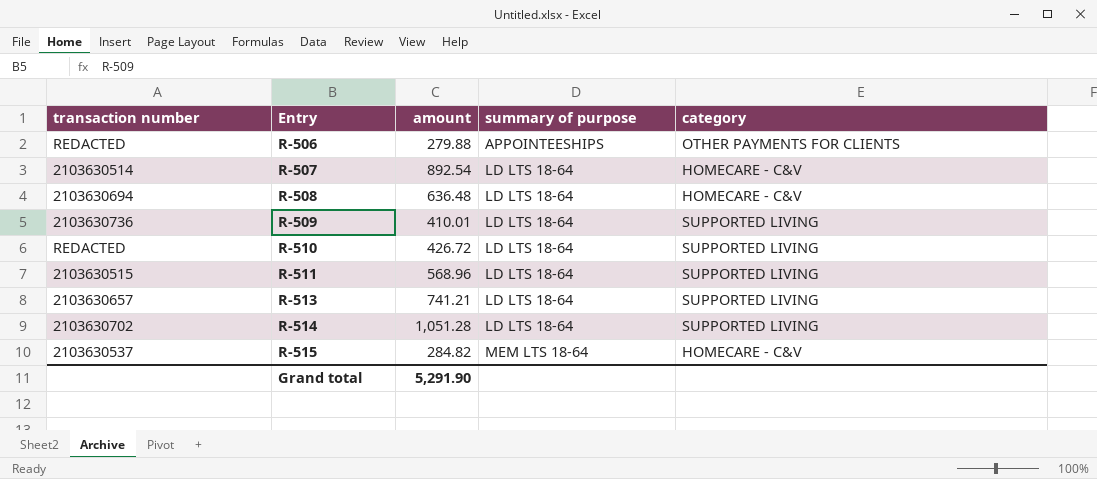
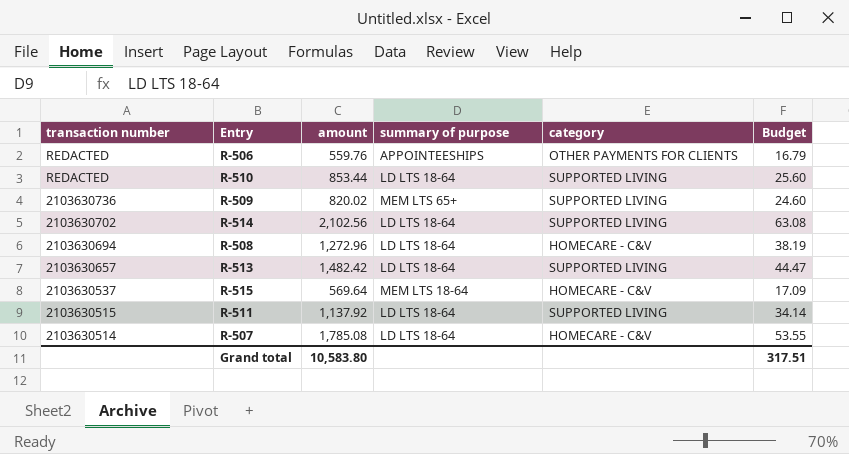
row order: Entry ascending -> transaction number descending
column Budget | formula: none -> [amount] * 0.03
R-506 | amount: 279.88 -> 559.76
R-510 | amount: 426.72 -> 853.44
R-509 | amount: 410.01 -> 820.02
R-509 | summary of purpose: LD LTS 18-64 -> MEM LTS 65+
R-514 | amount: 1,051.28 -> 2,102.56
R-508 | amount: 636.48 -> 1,272.96
R-513 | amount: 741.21 -> 1,482.42
R-515 | amount: 284.82 -> 569.64
R-511 | amount: 568.96 -> 1,137.92
R-507 | amount: 892.54 -> 1,785.08
Grand total | amount: 5,291.90 -> 10,583.80

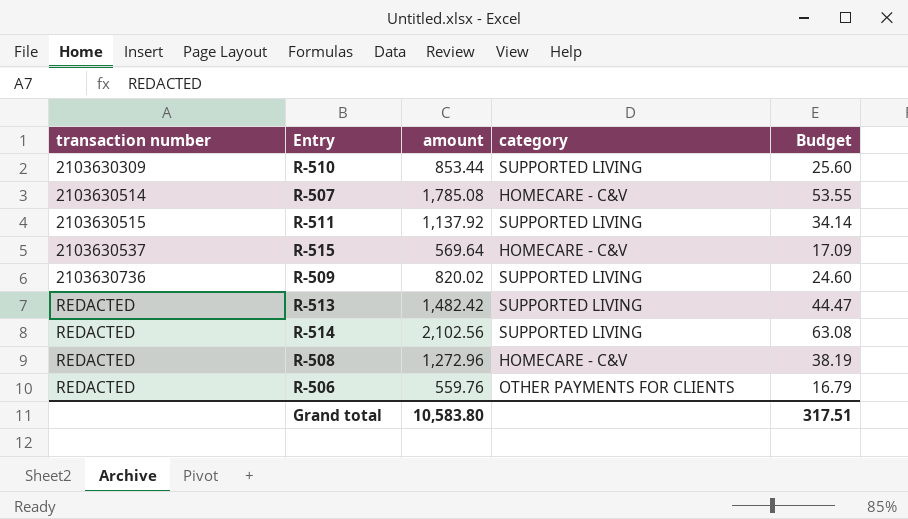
row order: transaction number descending -> transaction number ascending
column summary of purpose | position: 4 -> none
R-510 | transaction number: REDACTED -> 2103630309
R-513 | transaction number: 2103630657 -> REDACTED
R-514 | transaction number: 2103630702 -> REDACTED
R-508 | transaction number: 2103630694 -> REDACTED

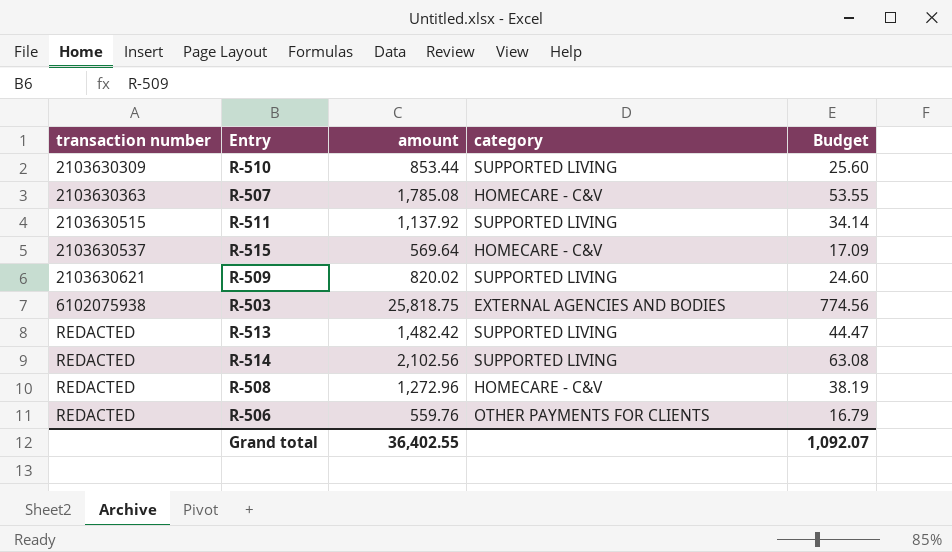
R-507 | transaction number: 2103630514 -> 2103630363
R-509 | transaction number: 2103630736 -> 2103630621
row R-503: none -> 6102075938 | 25,818.75 | EXTERNAL AGENCIES AND BODIES | 774.56
Grand total | amount: 10,583.80 -> 36,402.55
Grand total | Budget: 317.51 -> 1,092.07

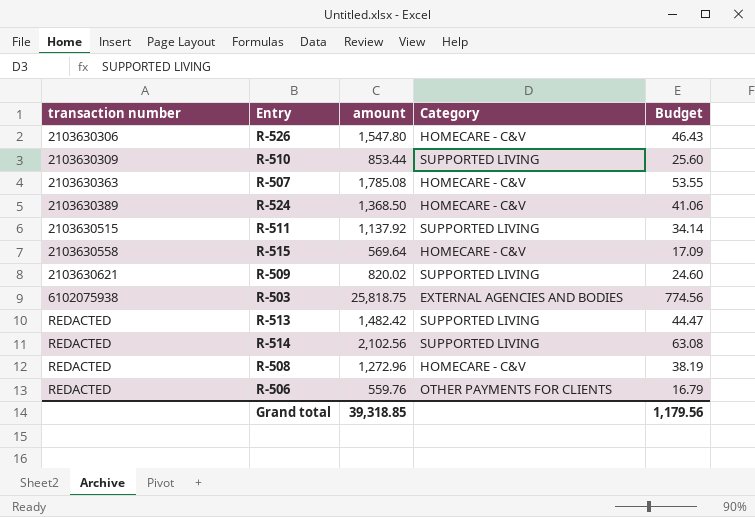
column name: category -> Category
row R-526: none -> 2103630306 | 1,547.80 | HOMECARE - C&V | 46.43
row R-524: none -> 2103630389 | 1,368.50 | HOMECARE - C&V | 41.06
R-515 | transaction number: 2103630537 -> 2103630558
Grand total | amount: 36,402.55 -> 39,318.85
Grand total | Budget: 1,092.07 -> 1,179.56

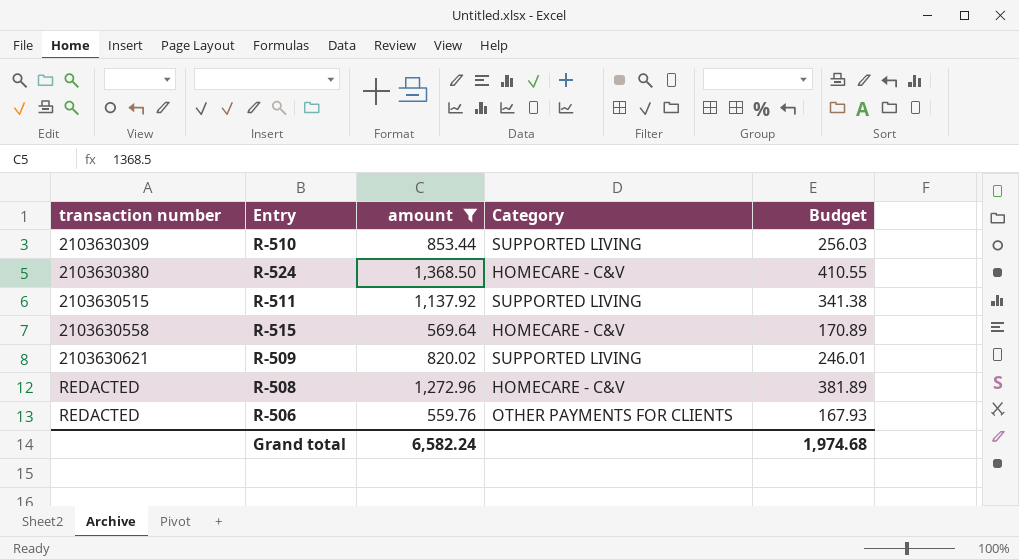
filter: none -> amount <= 1,368.50
column Budget | formula: [amount] * 0.03 -> [amount] * 0.3
R-524 | transaction number: 2103630389 -> 2103630380
Grand total | amount: 39,318.85 -> 6,582.24
Grand total | Budget: 1,179.56 -> 1,974.68

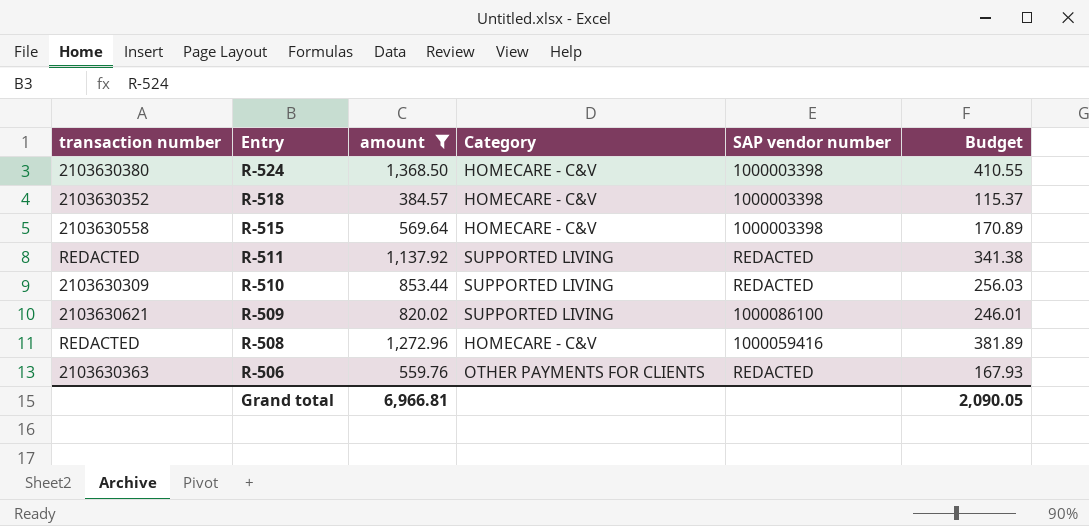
row order: transaction number ascending -> Entry descending
column SAP vendor number | position: none -> 5
row R-518: none -> 2103630352 | 384.57 | HOMECARE - C&V | 1000003398 | 115.37
R-511 | transaction number: 2103630515 -> REDACTED
R-506 | transaction number: REDACTED -> 2103630363
Grand total | amount: 6,582.24 -> 6,966.81
Grand total | Budget: 1,974.68 -> 2,090.05

